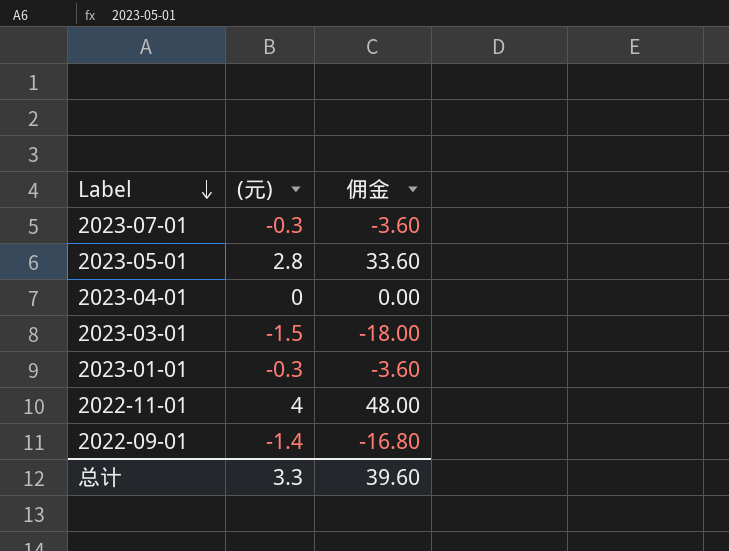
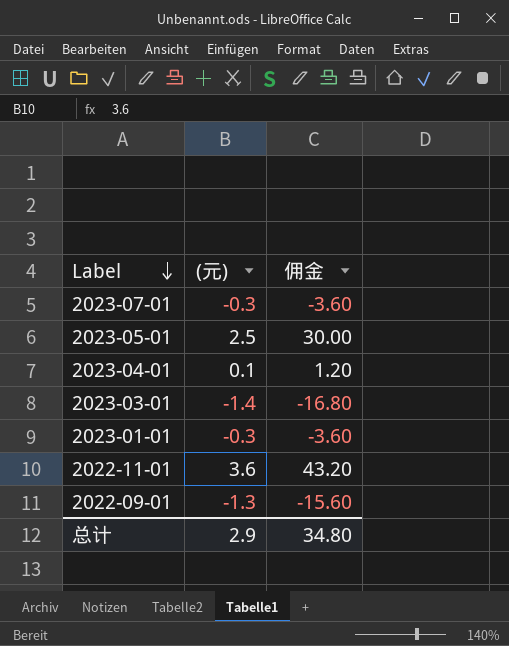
2023-05-01 | (元): 2.8 -> 2.5
2023-05-01 | 佣金: 33.60 -> 30.00
2023-04-01 | (元): 0 -> 0.1
2023-04-01 | 佣金: 0.00 -> 1.20
2023-03-01 | (元): -1.5 -> -1.4
2023-03-01 | 佣金: -18.00 -> -16.80
2022-11-01 | (元): 4 -> 3.6
2022-11-01 | 佣金: 48.00 -> 43.20
2022-09-01 | (元): -1.4 -> -1.3
2022-09-01 | 佣金: -16.80 -> -15.60
总计 | (元): 3.3 -> 2.9
总计 | 佣金: 39.60 -> 34.80

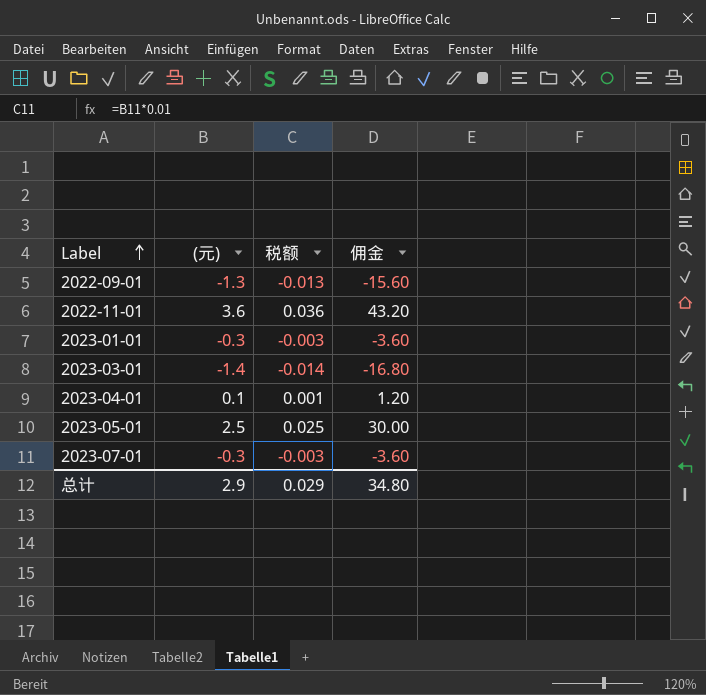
row order: Label descending -> Label ascending
column 税额 | formula: none -> [(元)] * 0.01

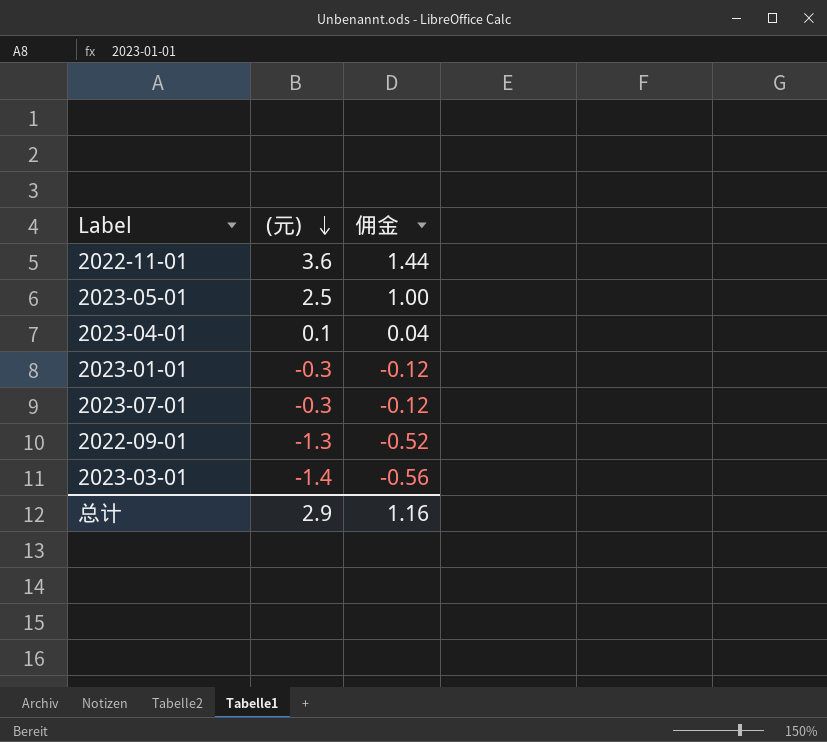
row order: Label ascending -> (元) descending
column 税额 | formula: [(元)] * 0.01 -> none
column 佣金 | formula: [(元)] * 12 -> [(元)] * 0.4
总计 | 佣金: 34.80 -> 1.16

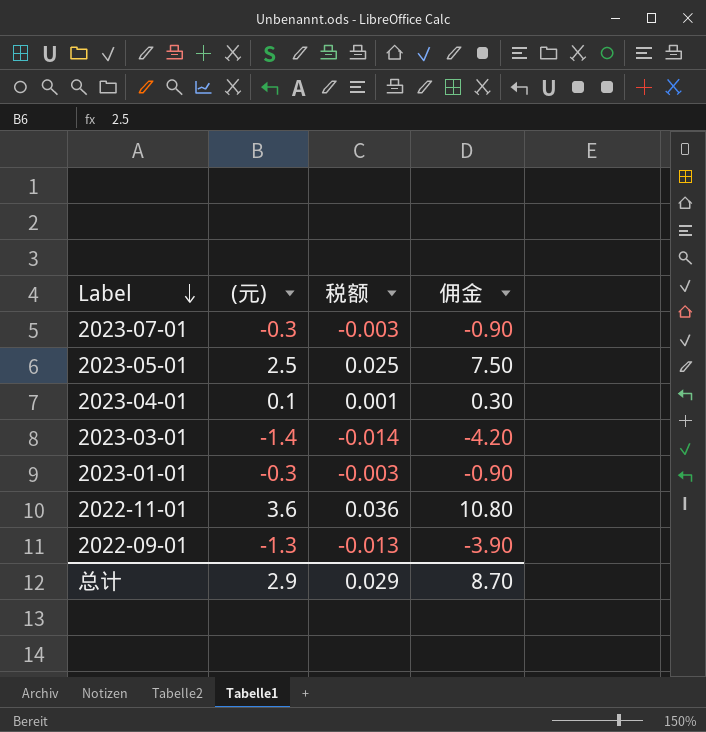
row order: (元) descending -> Label descending
column 税额 | formula: none -> [(元)] * 0.01
column 佣金 | formula: [(元)] * 0.4 -> [(元)] * 3
总计 | 佣金: 1.16 -> 8.70

